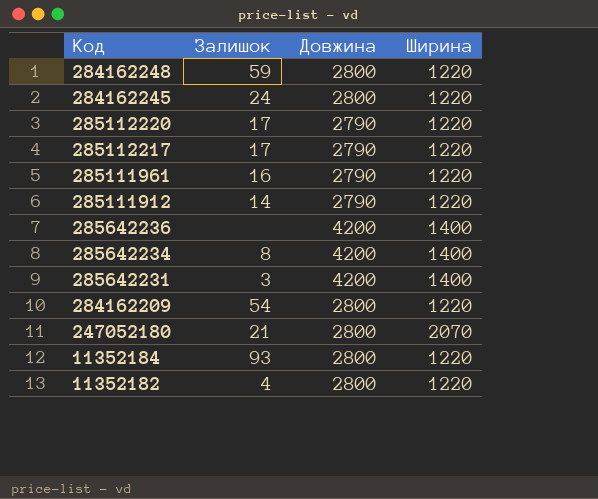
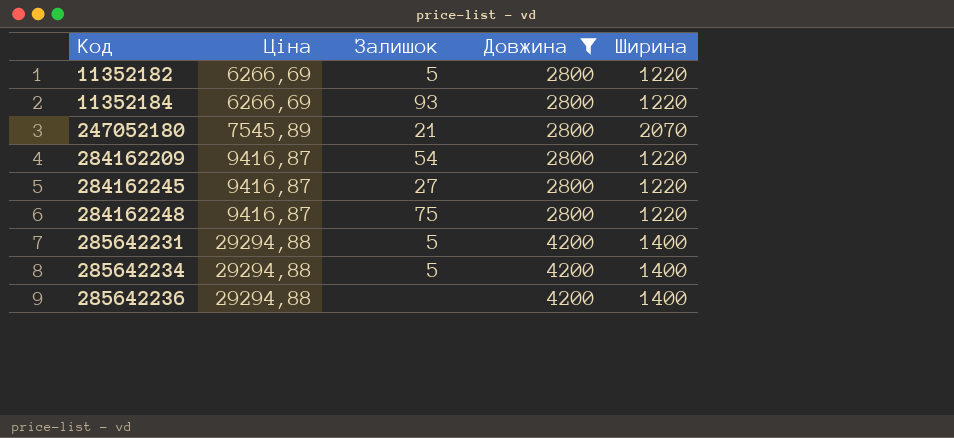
filter: none -> Довжина != 2790
row order: none -> Код ascending
column Ціна | position: none -> 2
11352182 | Залишок: 4 -> 5
284162245 | Залишок: 24 -> 27
284162248 | Залишок: 59 -> 75
285642231 | Залишок: 3 -> 5
285642234 | Залишок: 8 -> 5

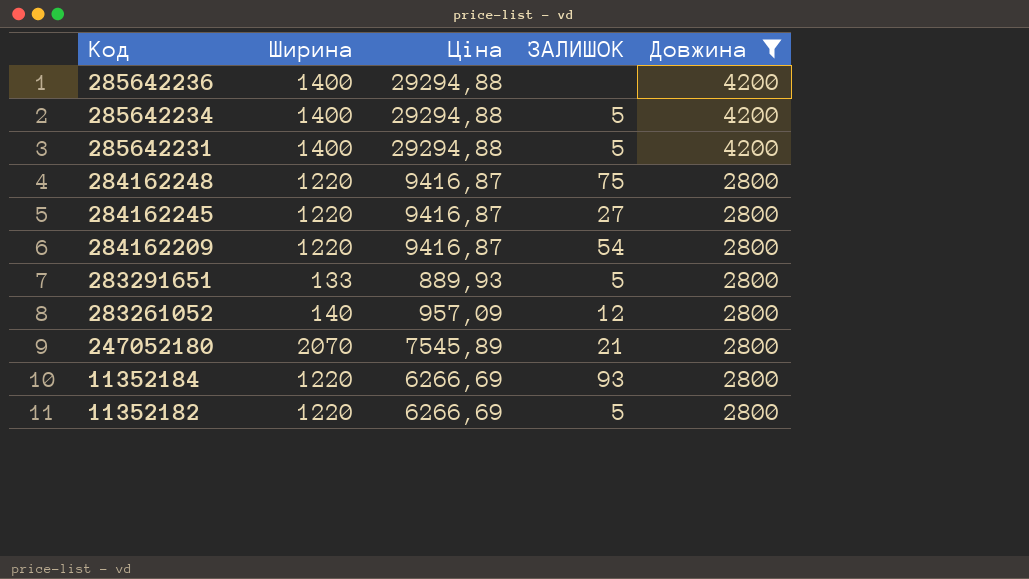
row order: Код ascending -> Код descending
column Ширина | position: 5 -> 2
column name: Залишок -> ЗАЛИШОК
row 283291651: none -> 133 | 889,93 | 5 | 2800
row 283261052: none -> 140 | 957,09 | 12 | 2800

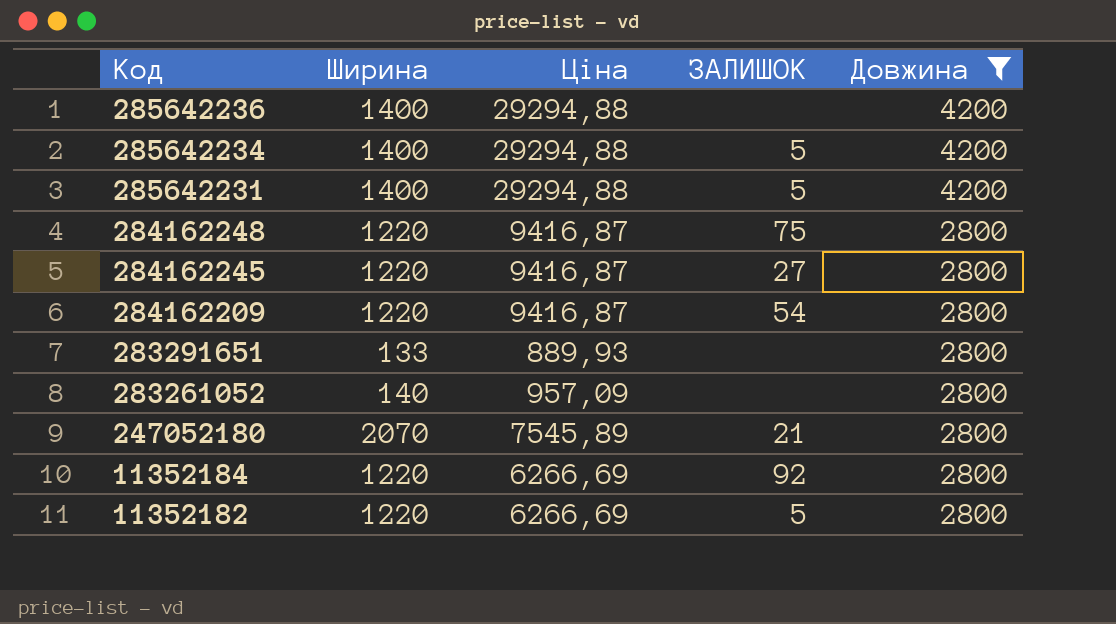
283291651 | ЗАЛИШОК: 5 -> none
283261052 | ЗАЛИШОК: 12 -> none
11352184 | ЗАЛИШОК: 93 -> 92

